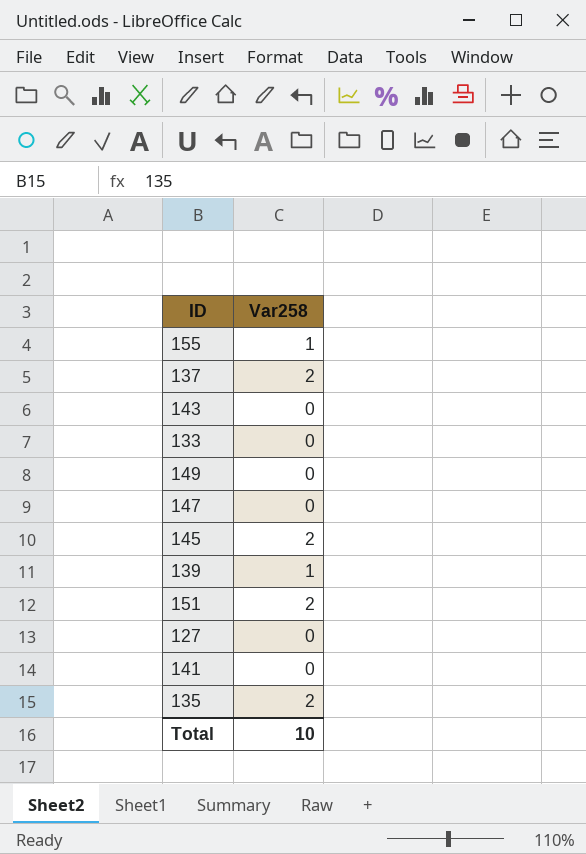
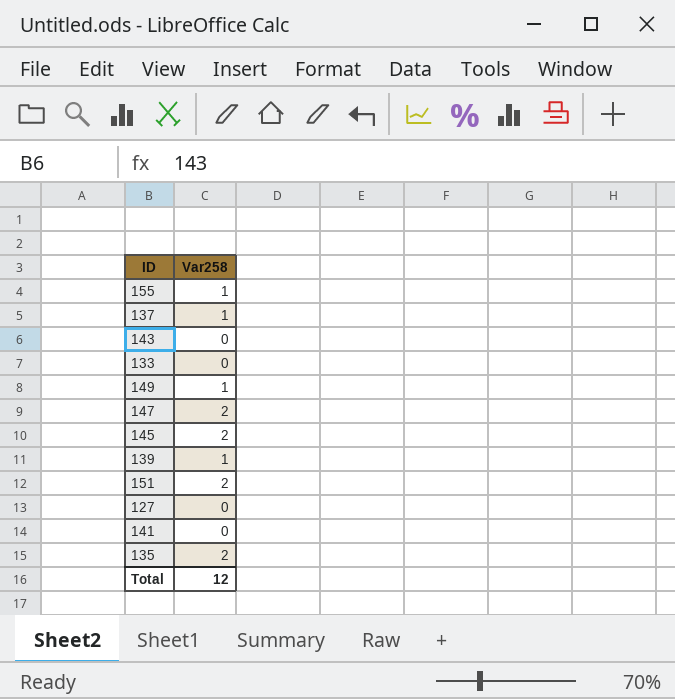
137 | Var258: 2 -> 1
149 | Var258: 0 -> 1
147 | Var258: 0 -> 2
Total | Var258: 10 -> 12

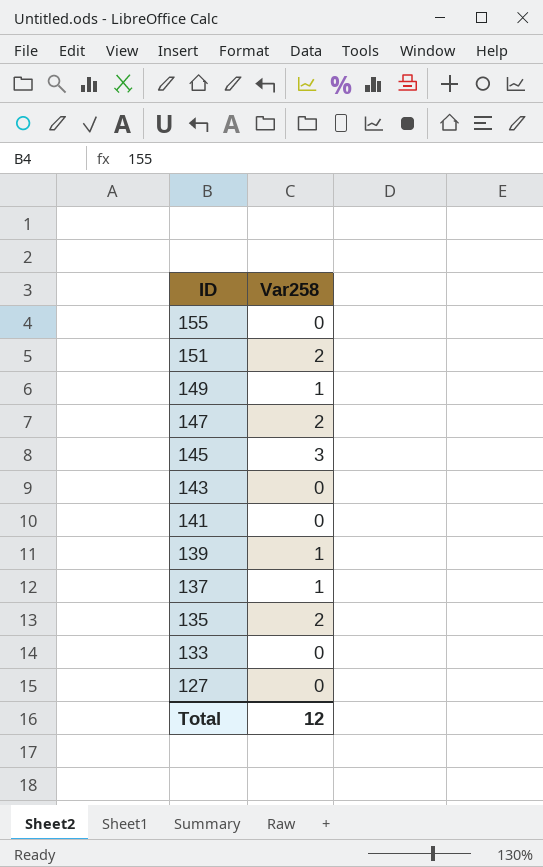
row order: none -> ID descending
155 | Var258: 1 -> 0
145 | Var258: 2 -> 3

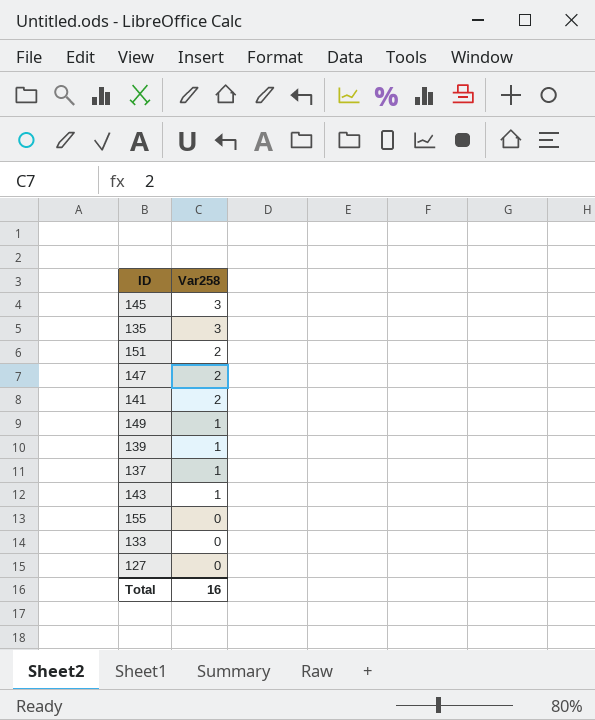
row order: ID descending -> Var258 descending
135 | Var258: 2 -> 3
141 | Var258: 0 -> 2
143 | Var258: 0 -> 1
Total | Var258: 12 -> 16

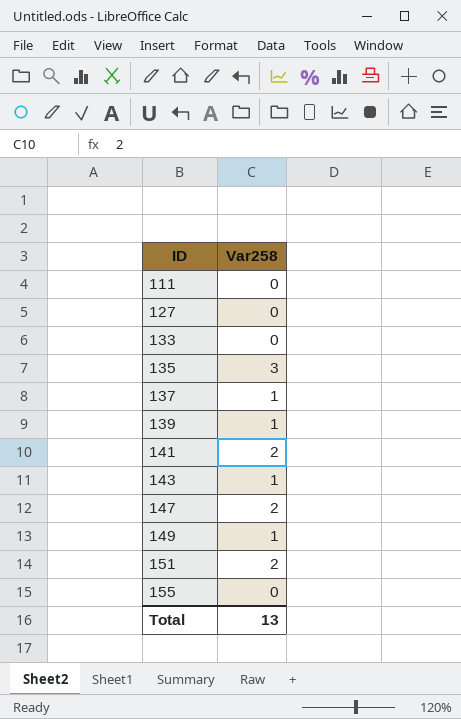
row order: Var258 descending -> ID ascending
row 145: 3 -> none
row 111: none -> 0
Total | Var258: 16 -> 13

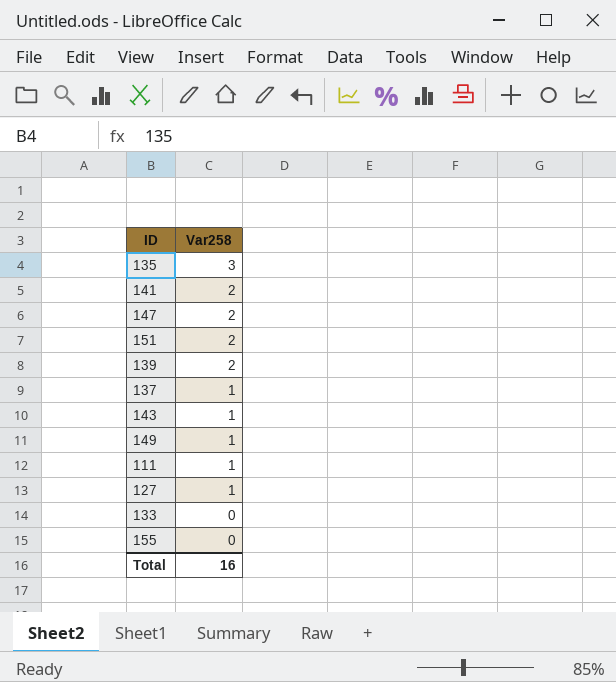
row order: ID ascending -> Var258 descending
139 | Var258: 1 -> 2
111 | Var258: 0 -> 1
127 | Var258: 0 -> 1
Total | Var258: 13 -> 16

